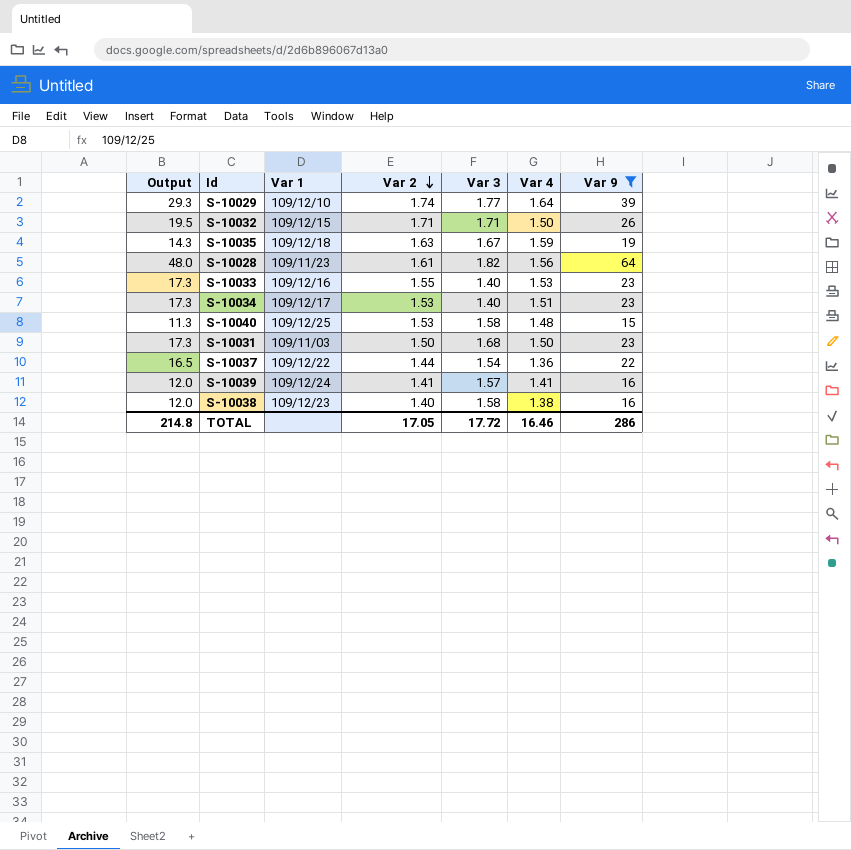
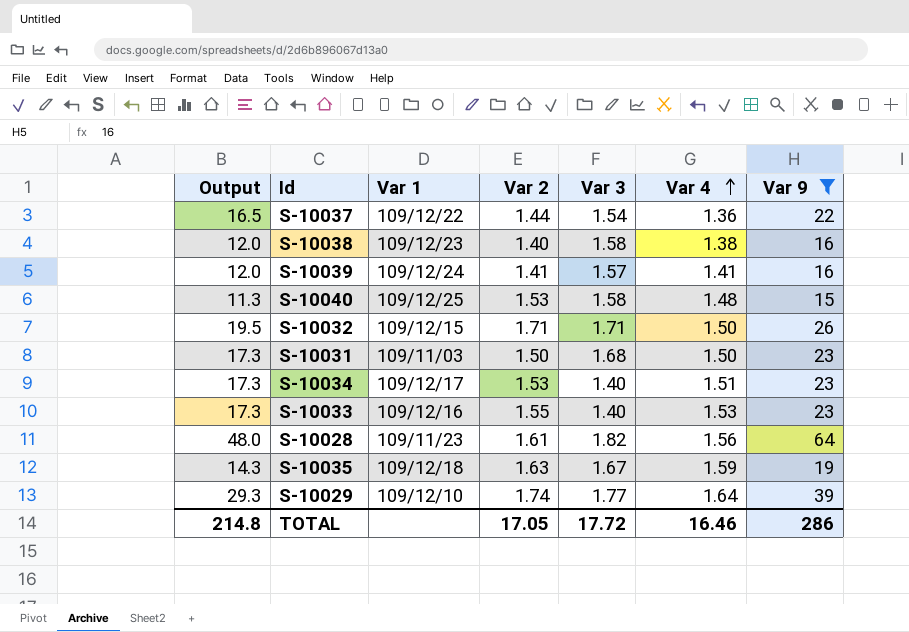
row order: Var 2 descending -> Var 4 ascending

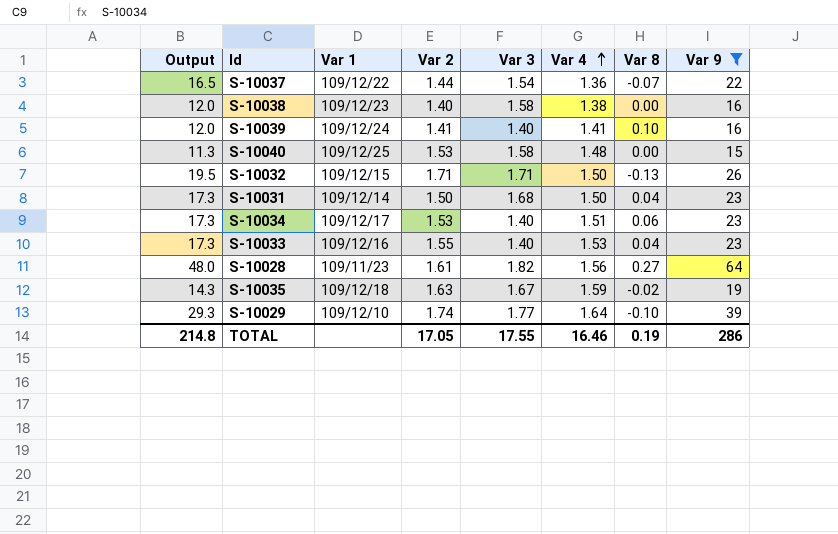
column Var 8 | position: none -> 7
S-10039 | Var 3: 1.57 -> 1.40
S-10031 | Var 1: 109/11/03 -> 109/12/14
TOTAL | Var 3: 17.72 -> 17.55

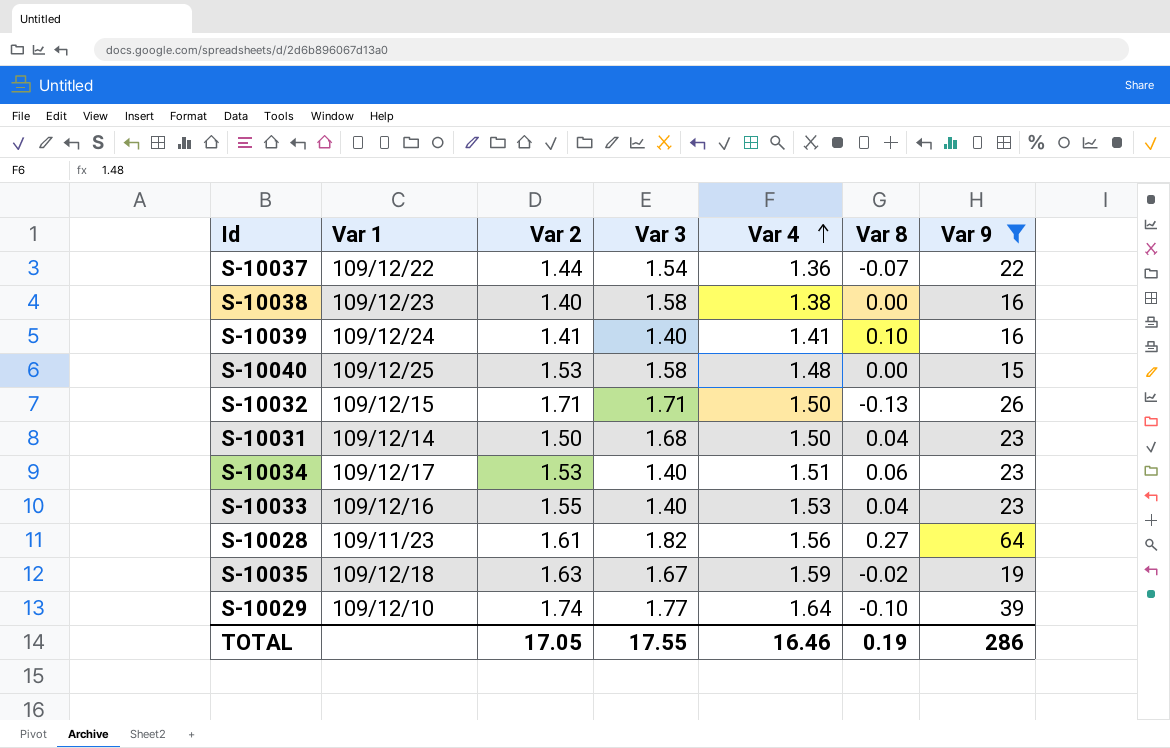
column Output | formula: [Var 9] * 0.75 -> none

